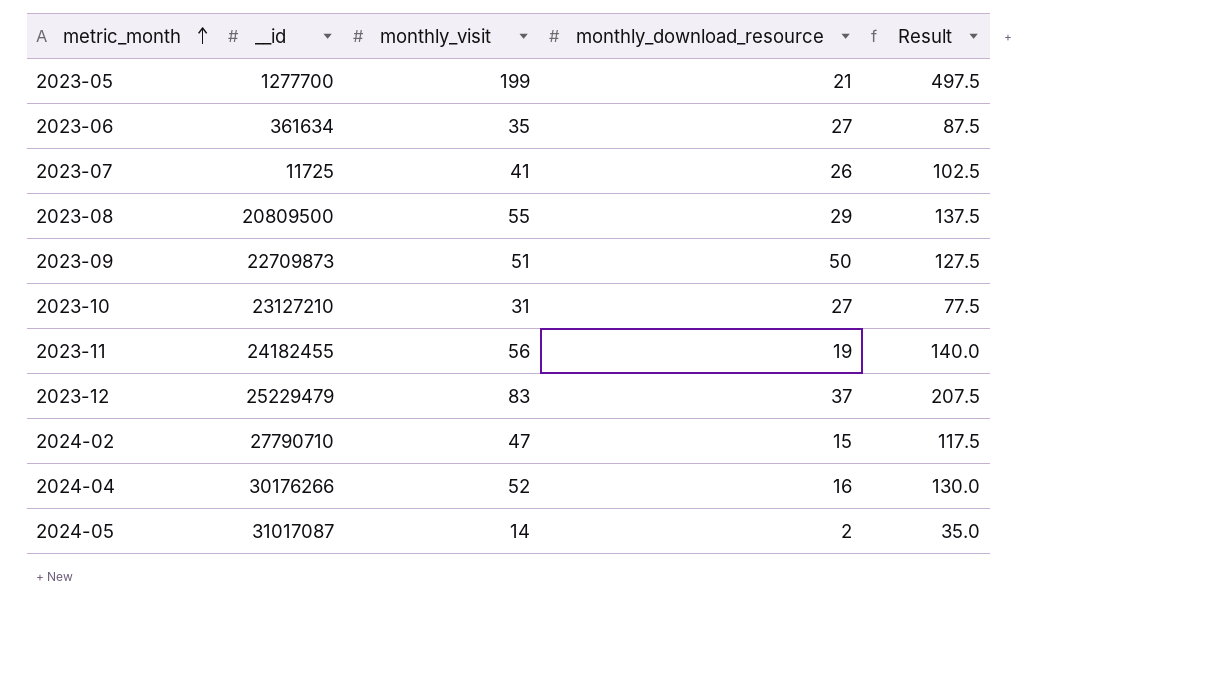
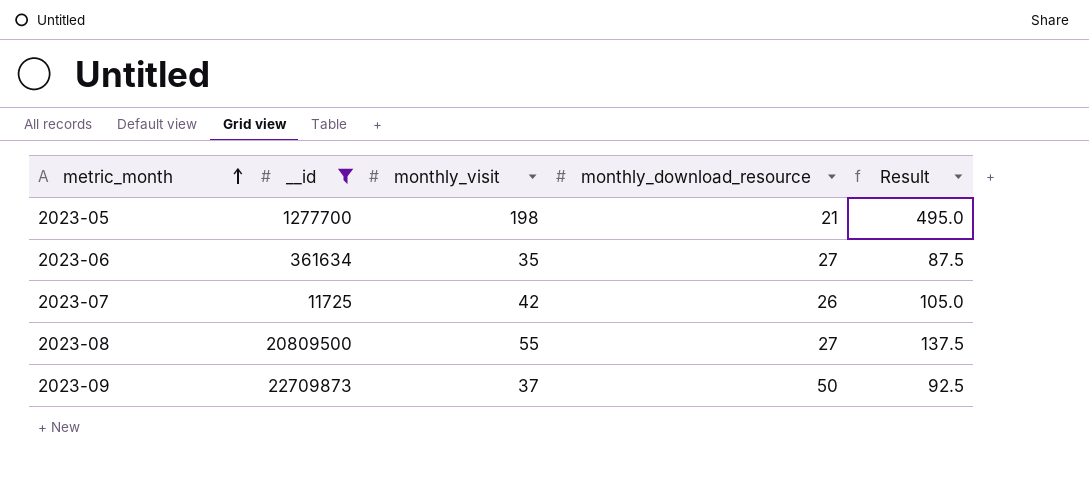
filter: none -> __id <= 22709873
2023-05 | monthly_visit: 199 -> 198
2023-05 | Result: 497.5 -> 495.0
2023-07 | monthly_visit: 41 -> 42
2023-07 | Result: 102.5 -> 105.0
2023-08 | monthly_download_resource: 29 -> 27
2023-09 | monthly_visit: 51 -> 37
2023-09 | Result: 127.5 -> 92.5

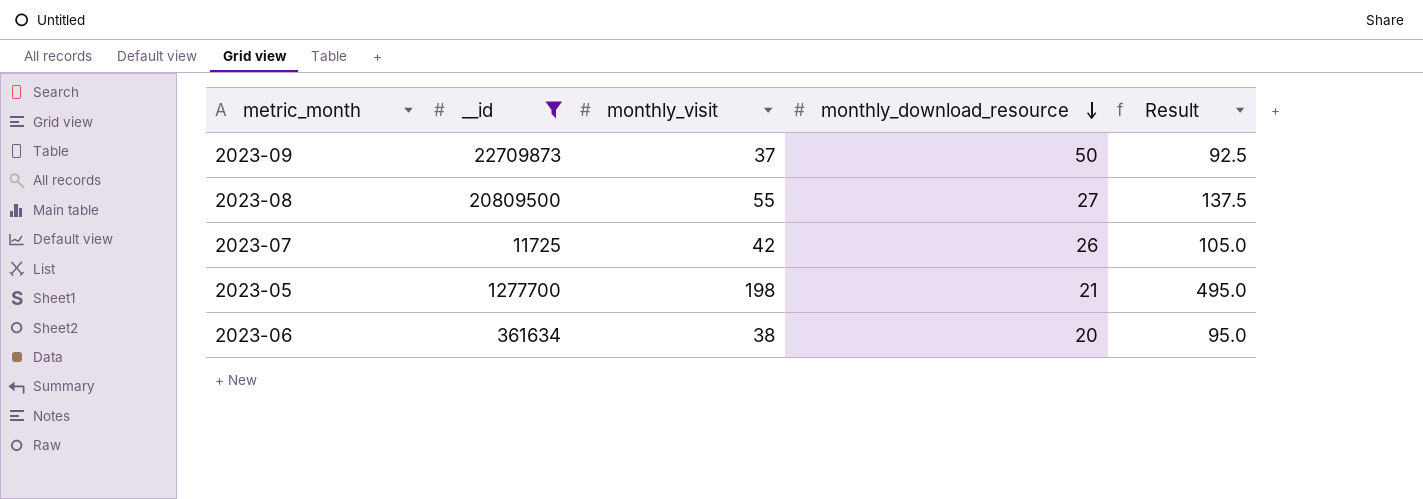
row order: metric_month ascending -> monthly_download_resource descending
2023-06 | monthly_visit: 35 -> 38
2023-06 | monthly_download_resource: 27 -> 20
2023-06 | Result: 87.5 -> 95.0

